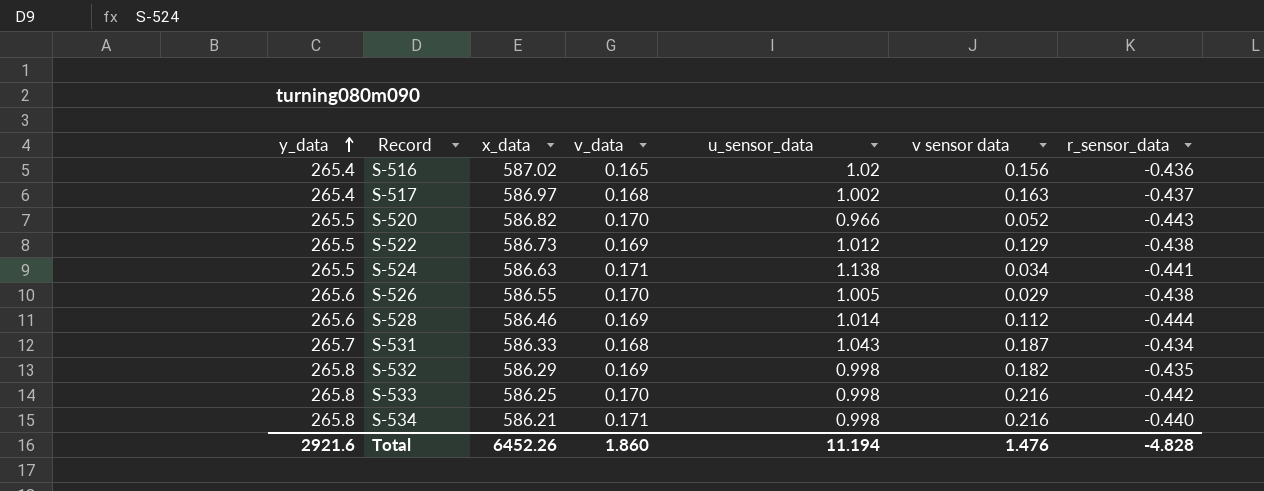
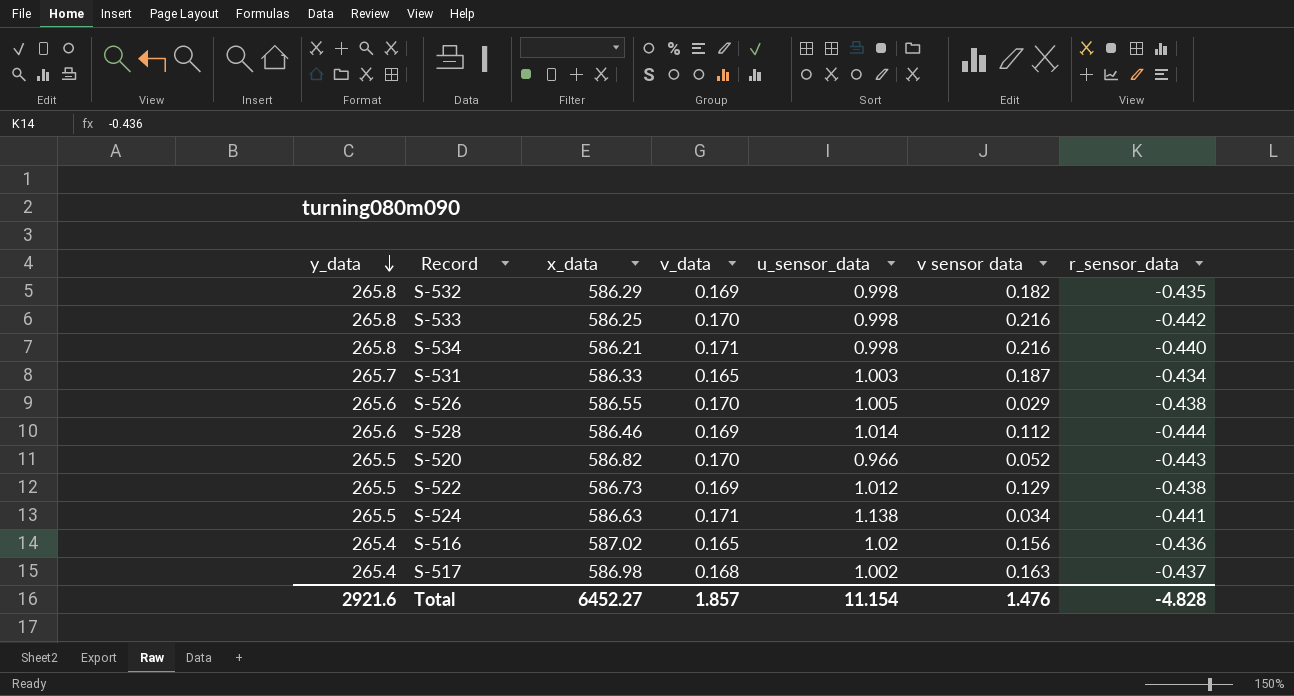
row order: y_data ascending -> y_data descending
S-531 | v_data: 0.168 -> 0.165
S-531 | u_sensor_data: 1.043 -> 1.003
S-517 | x_data: 586.97 -> 586.98
Total | x_data: 6452.26 -> 6452.27
Total | v_data: 1.860 -> 1.857
Total | u_sensor_data: 11.194 -> 11.154

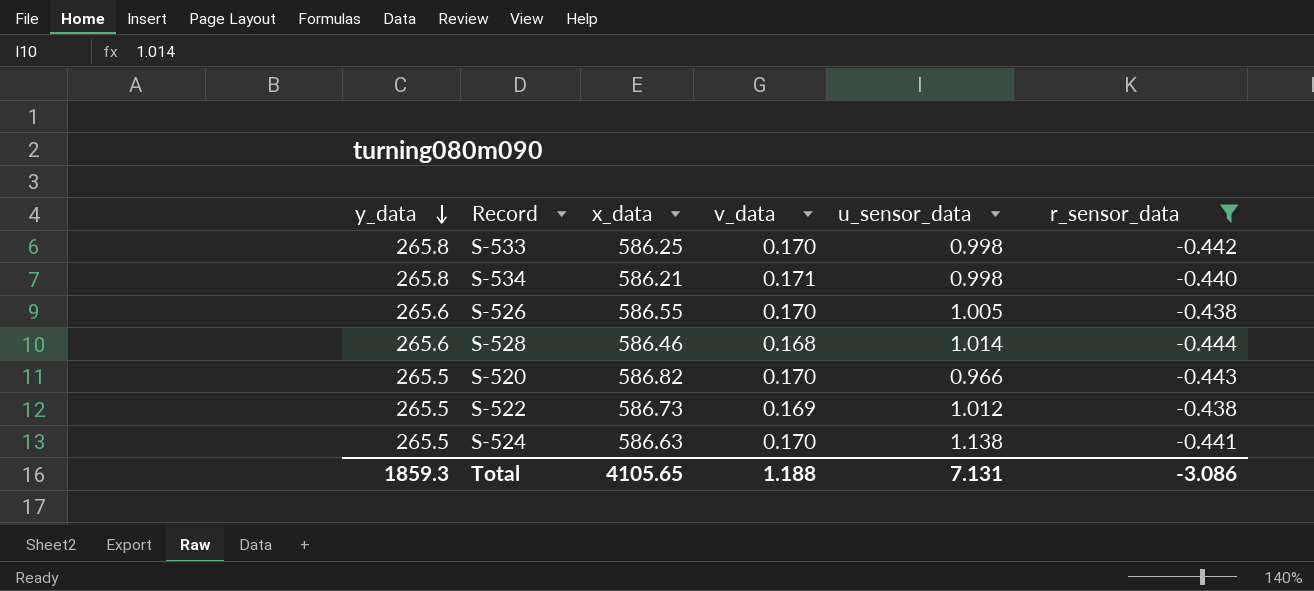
filter: none -> r_sensor_data <= -0.438
column v sensor data | position: 6 -> none
S-528 | v_data: 0.169 -> 0.168
S-524 | v_data: 0.171 -> 0.170
Total | y_data: 2921.6 -> 1859.3
Total | x_data: 6452.27 -> 4105.65
Total | v_data: 1.857 -> 1.188
Total | u_sensor_data: 11.154 -> 7.131
Total | r_sensor_data: -4.828 -> -3.086

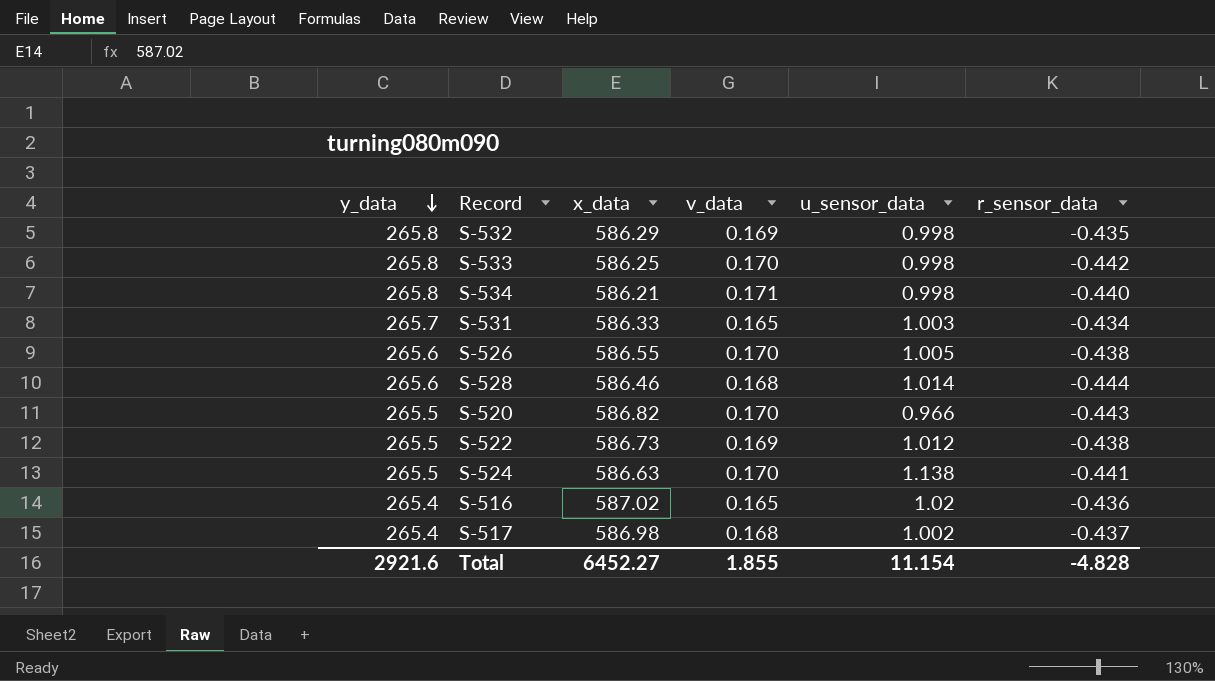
filter: r_sensor_data <= -0.438 -> none
Total | y_data: 1859.3 -> 2921.6
Total | x_data: 4105.65 -> 6452.27
Total | v_data: 1.188 -> 1.855
Total | u_sensor_data: 7.131 -> 11.154
Total | r_sensor_data: -3.086 -> -4.828

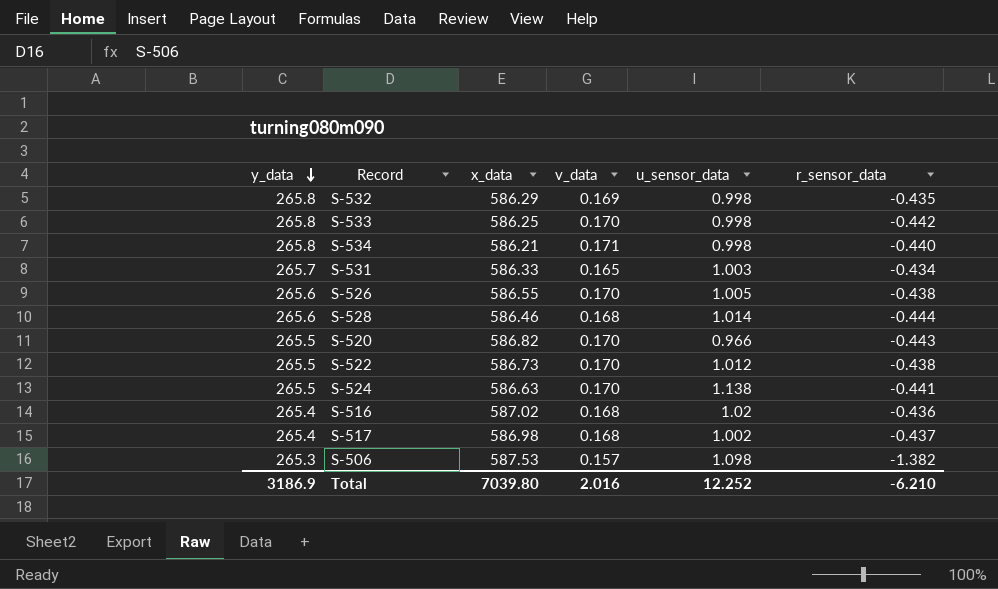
S-522 | v_data: 0.169 -> 0.170
S-516 | v_data: 0.165 -> 0.168
row S-506: none -> 265.3 | 587.53 | 0.157 | 1.098 | -1.382
Total | y_data: 2921.6 -> 3186.9
Total | x_data: 6452.27 -> 7039.80
Total | v_data: 1.855 -> 2.016
Total | u_sensor_data: 11.154 -> 12.252
Total | r_sensor_data: -4.828 -> -6.210

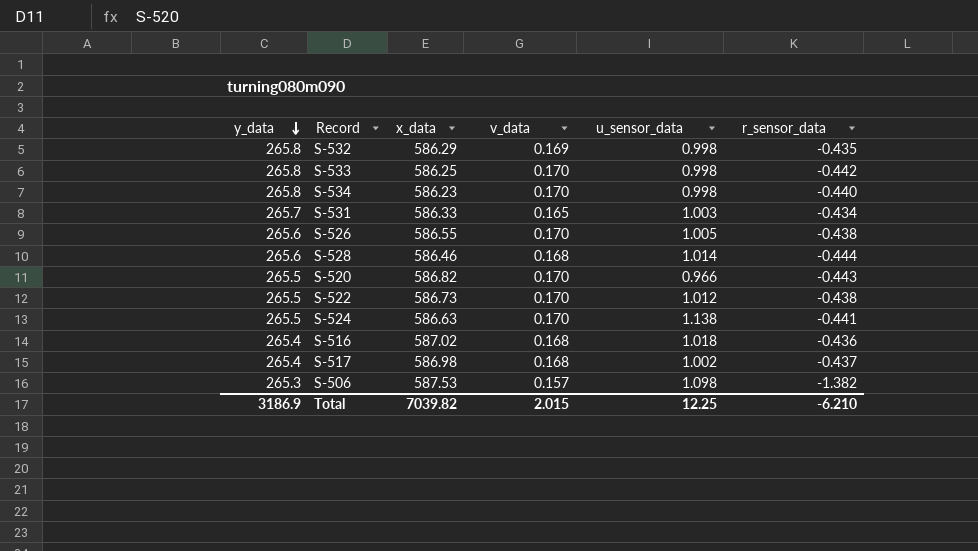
S-534 | x_data: 586.21 -> 586.23
S-534 | v_data: 0.171 -> 0.170
S-516 | u_sensor_data: 1.02 -> 1.018
Total | x_data: 7039.80 -> 7039.82
Total | v_data: 2.016 -> 2.015
Total | u_sensor_data: 12.252 -> 12.25

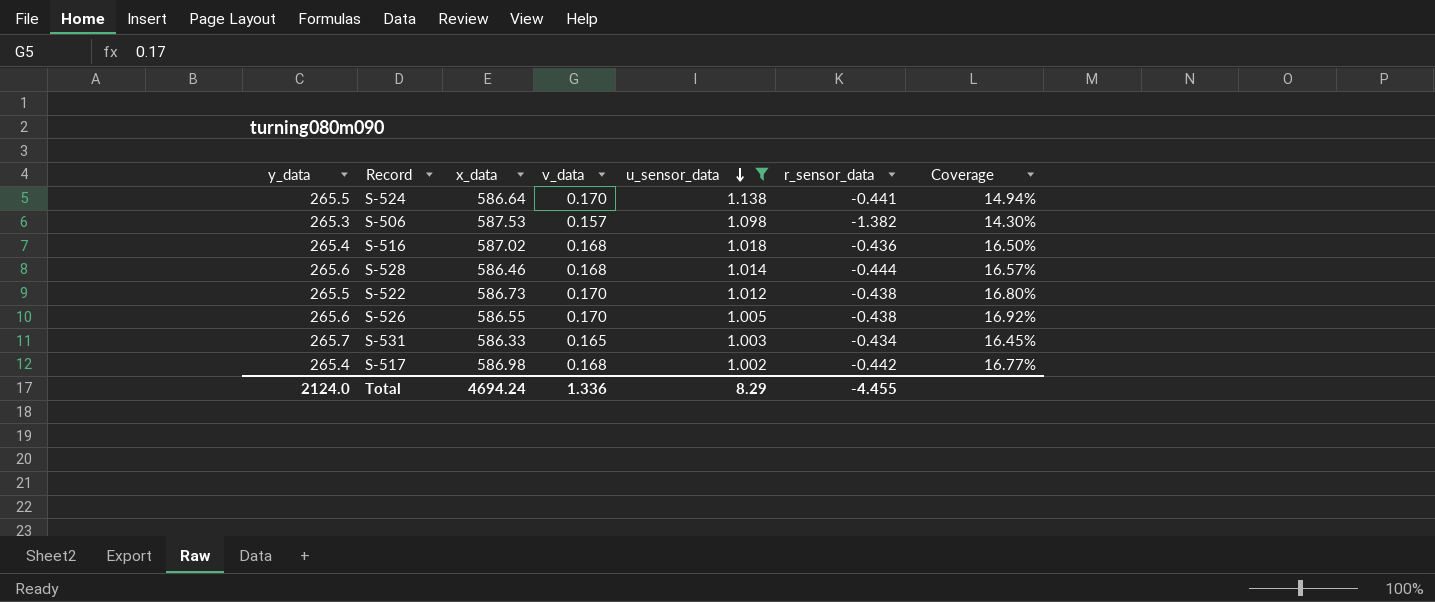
filter: none -> u_sensor_data >= 1.002
row order: y_data descending -> u_sensor_data descending
column Coverage | formula: none -> [v_data] / [u_sensor_data]
S-524 | x_data: 586.63 -> 586.64
S-517 | r_sensor_data: -0.437 -> -0.442
Total | y_data: 3186.9 -> 2124.0
Total | x_data: 7039.82 -> 4694.24
Total | v_data: 2.015 -> 1.336
Total | u_sensor_data: 12.25 -> 8.29
Total | r_sensor_data: -6.210 -> -4.455

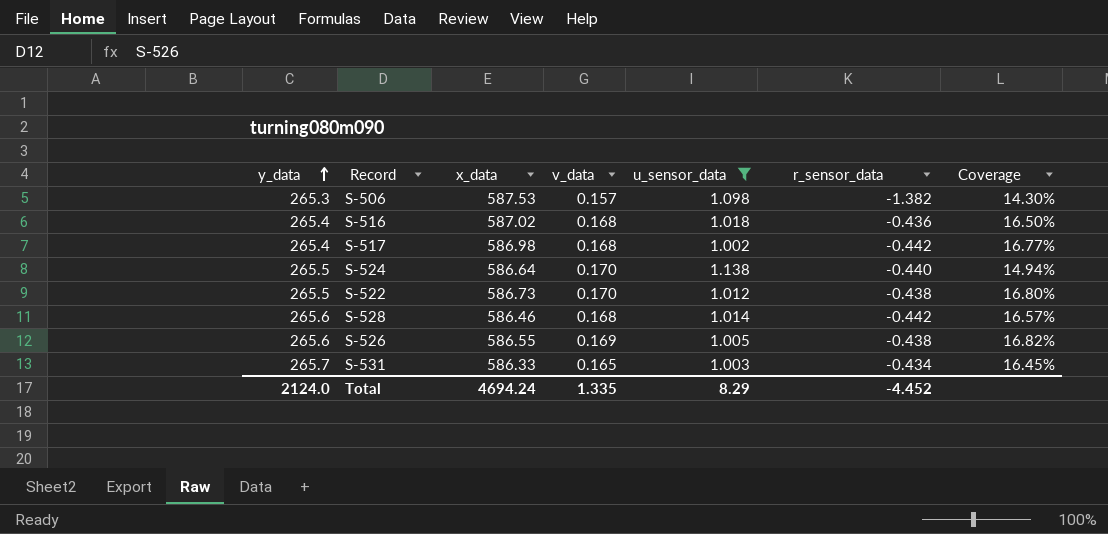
row order: u_sensor_data descending -> y_data ascending
S-524 | r_sensor_data: -0.441 -> -0.440
S-528 | r_sensor_data: -0.444 -> -0.442
S-526 | v_data: 0.170 -> 0.169
S-526 | Coverage: 16.92% -> 16.82%
Total | v_data: 1.336 -> 1.335
Total | r_sensor_data: -4.455 -> -4.452

